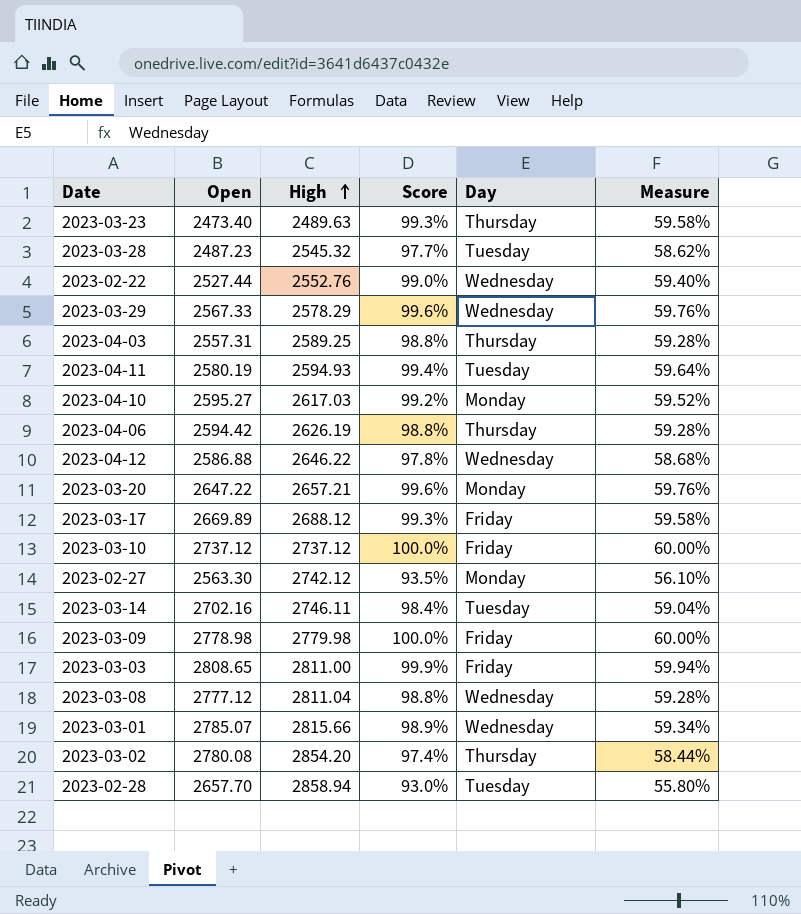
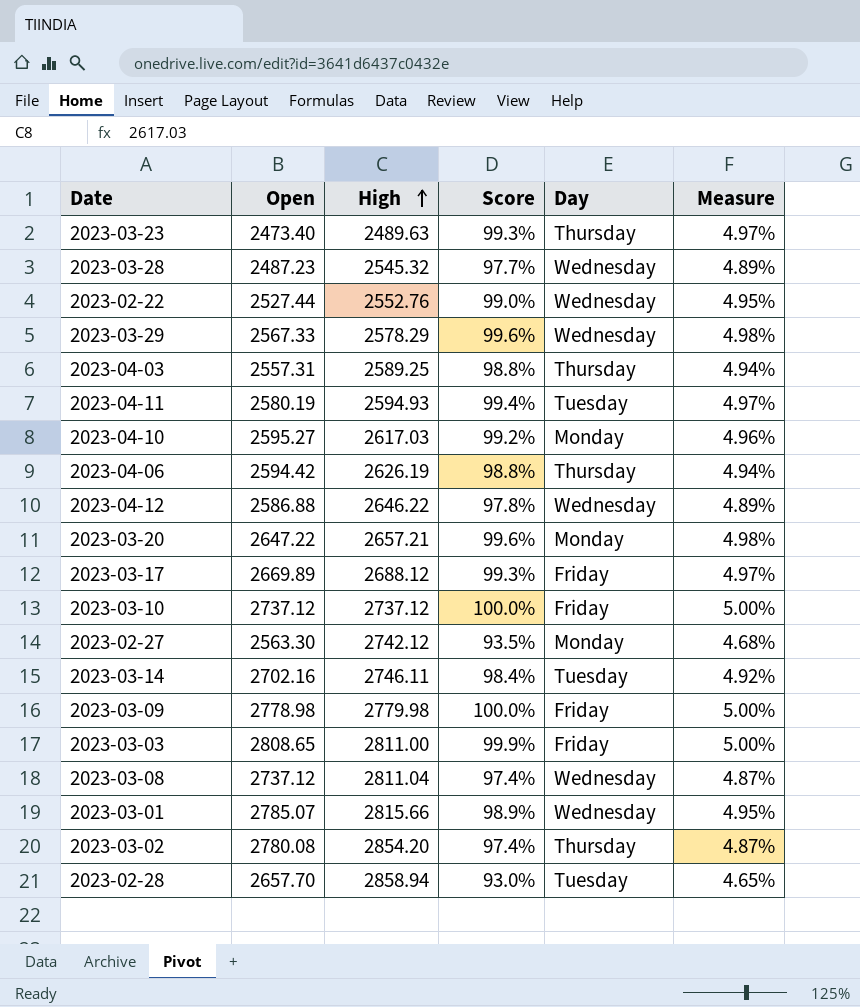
column Measure | formula: [Score] * 0.6 -> [Score] * 0.05
2023-03-28 | Day: Tuesday -> Wednesday
2023-03-08 | Open: 2777.12 -> 2737.12
2023-03-08 | Score: 98.8% -> 97.4%

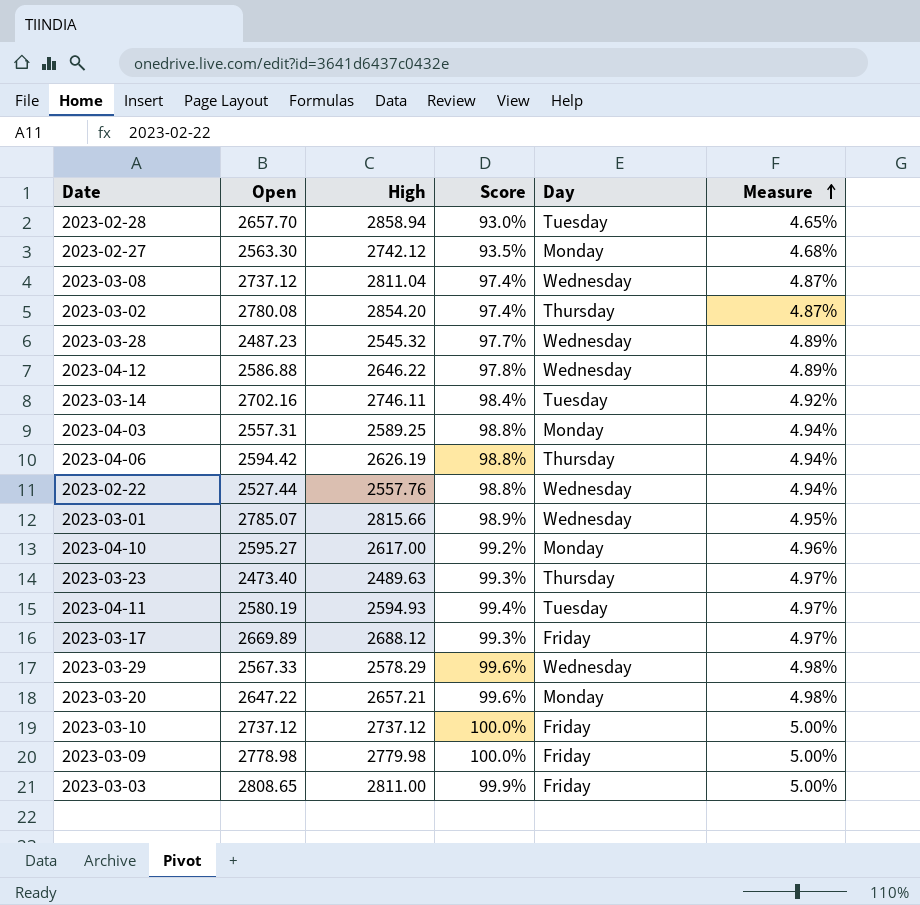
row order: High ascending -> Measure ascending
2023-04-03 | Day: Thursday -> Monday
2023-02-22 | High: 2552.76 -> 2557.76
2023-02-22 | Score: 99.0% -> 98.8%
2023-02-22 | Measure: 4.95% -> 4.94%
2023-04-10 | High: 2617.03 -> 2617.00

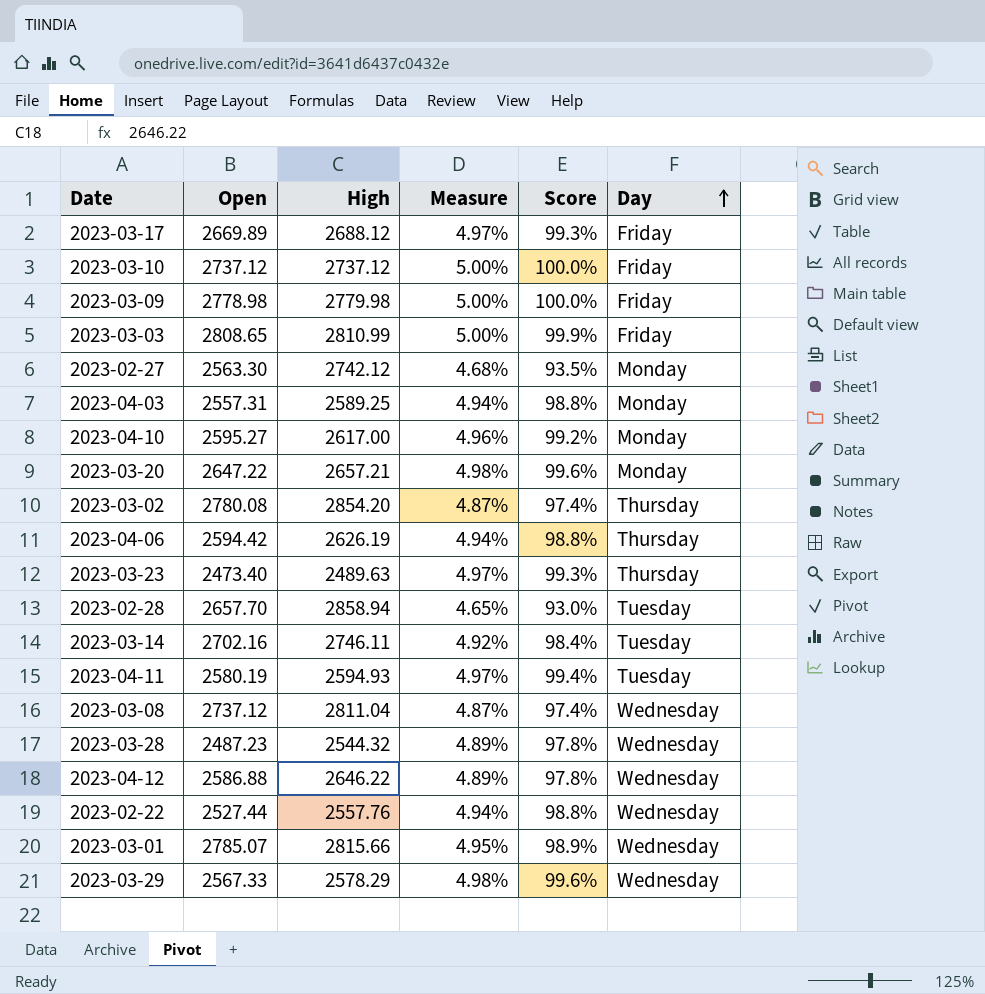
row order: Measure ascending -> Day ascending
column Measure | position: 6 -> 4
2023-03-03 | High: 2811.00 -> 2810.99
2023-03-28 | High: 2545.32 -> 2544.32
2023-03-28 | Score: 97.7% -> 97.8%

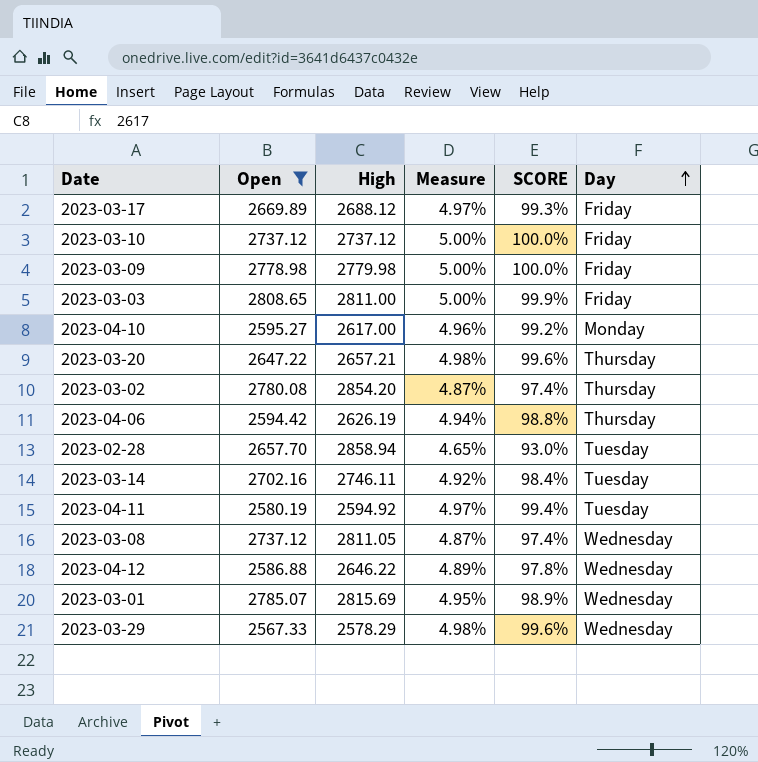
filter: none -> Open >= 2567.33
column name: Score -> SCORE
2023-03-03 | High: 2810.99 -> 2811.00
2023-03-20 | Day: Monday -> Thursday
2023-04-11 | High: 2594.93 -> 2594.92
2023-03-08 | High: 2811.04 -> 2811.05
2023-03-01 | High: 2815.66 -> 2815.69

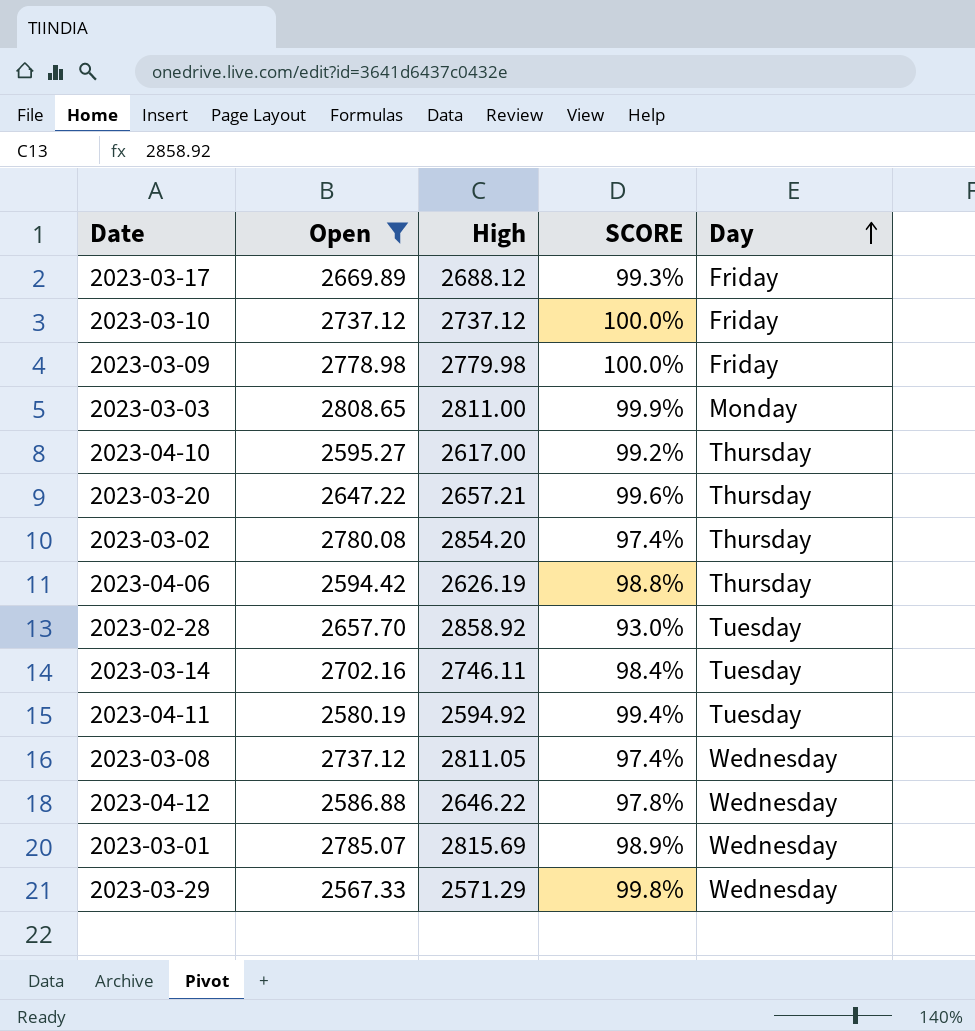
column Measure | formula: [SCORE] * 0.05 -> none
2023-03-03 | Day: Friday -> Monday
2023-04-10 | Day: Monday -> Thursday
2023-02-28 | High: 2858.94 -> 2858.92
2023-03-29 | High: 2578.29 -> 2571.29
2023-03-29 | SCORE: 99.6% -> 99.8%

